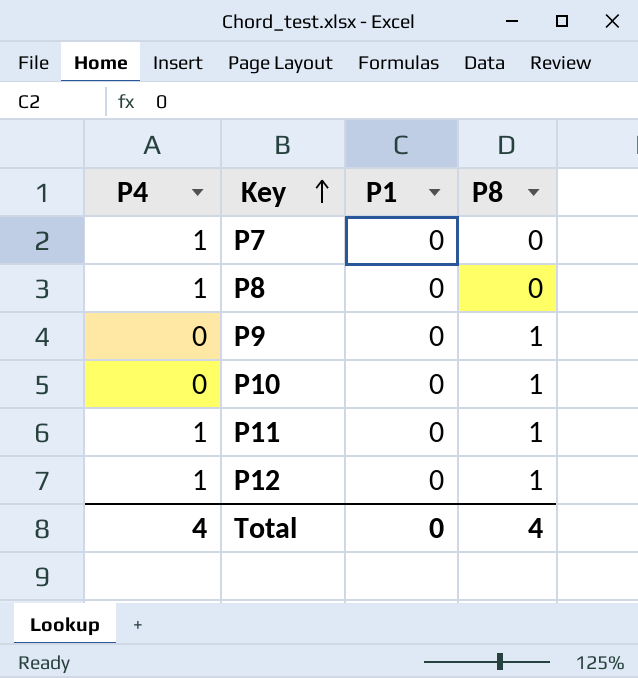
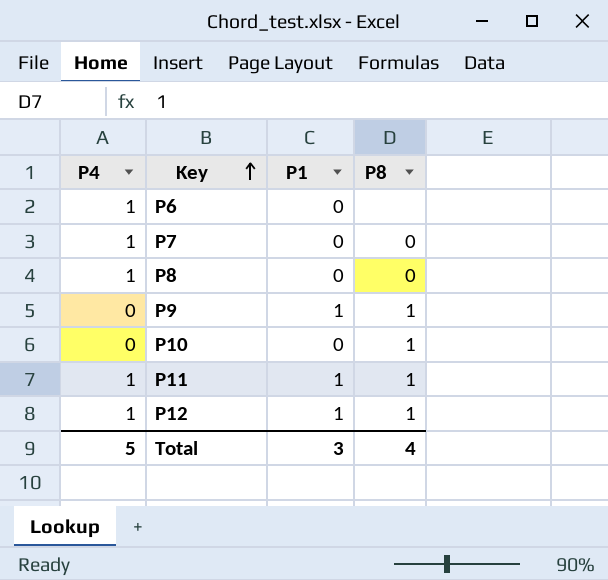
row P6: none -> 1 | 0 | none
P9 | P1: 0 -> 1
P11 | P1: 0 -> 1
P12 | P1: 0 -> 1
Total | P4: 4 -> 5
Total | P1: 0 -> 3

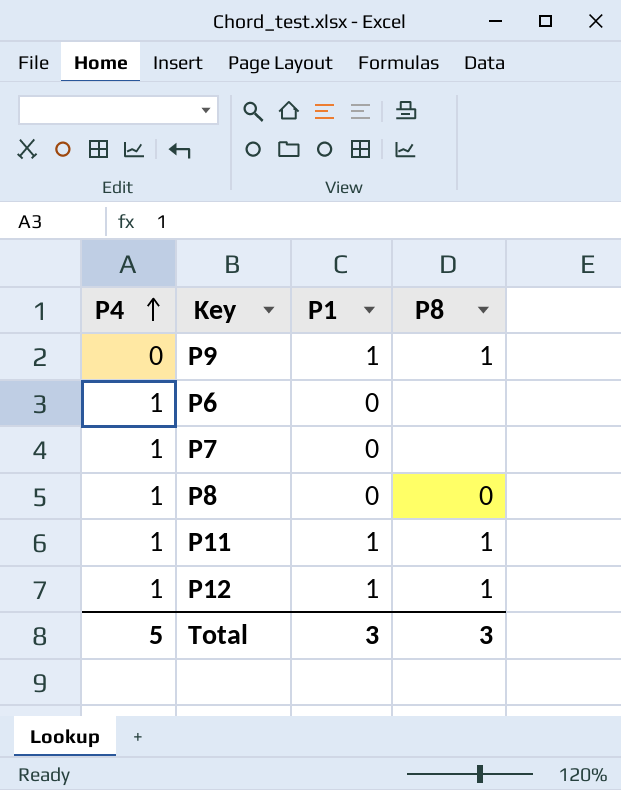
row order: Key ascending -> P4 ascending
row P10: 0 | 0 | 1 -> none
P7 | P8: 0 -> none
Total | P8: 4 -> 3

